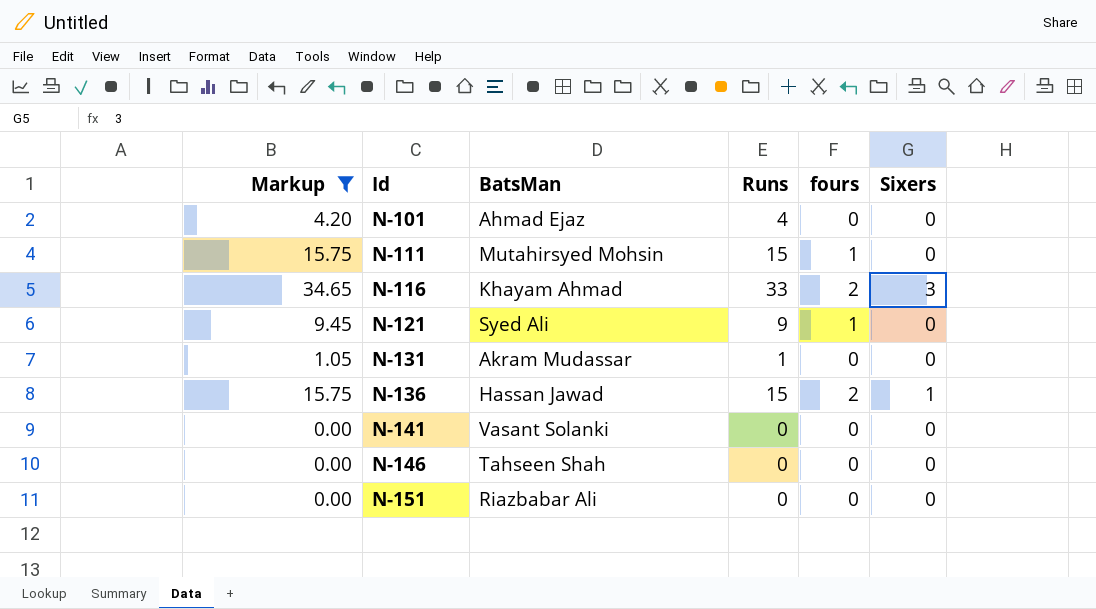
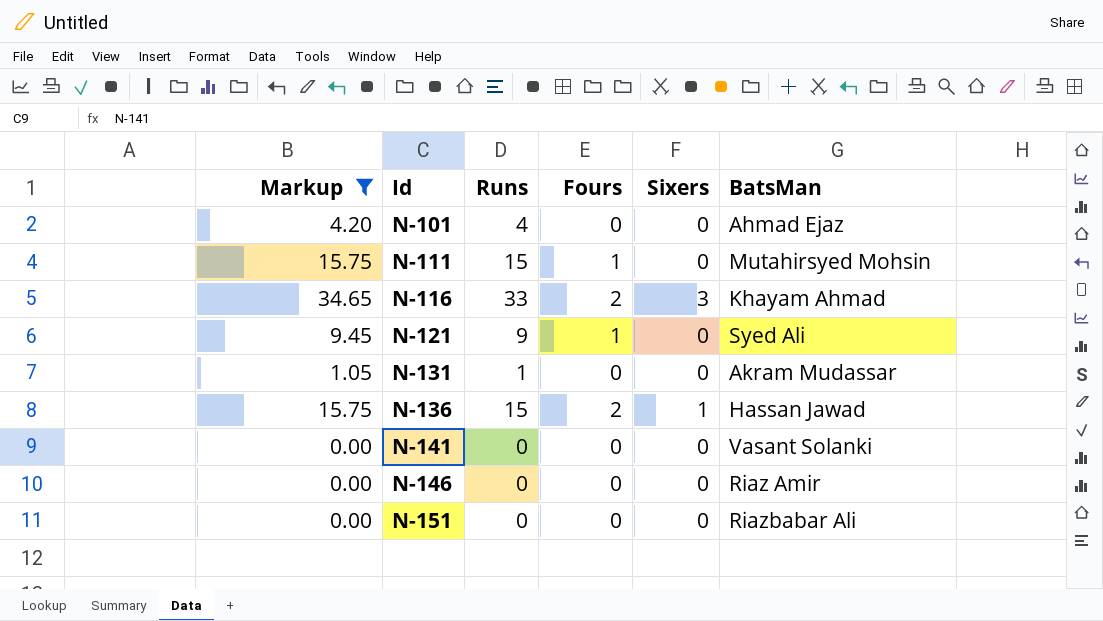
column name: fours -> Fours
column BatsMan | position: 3 -> 6
N-146 | BatsMan: Tahseen Shah -> Riaz Amir

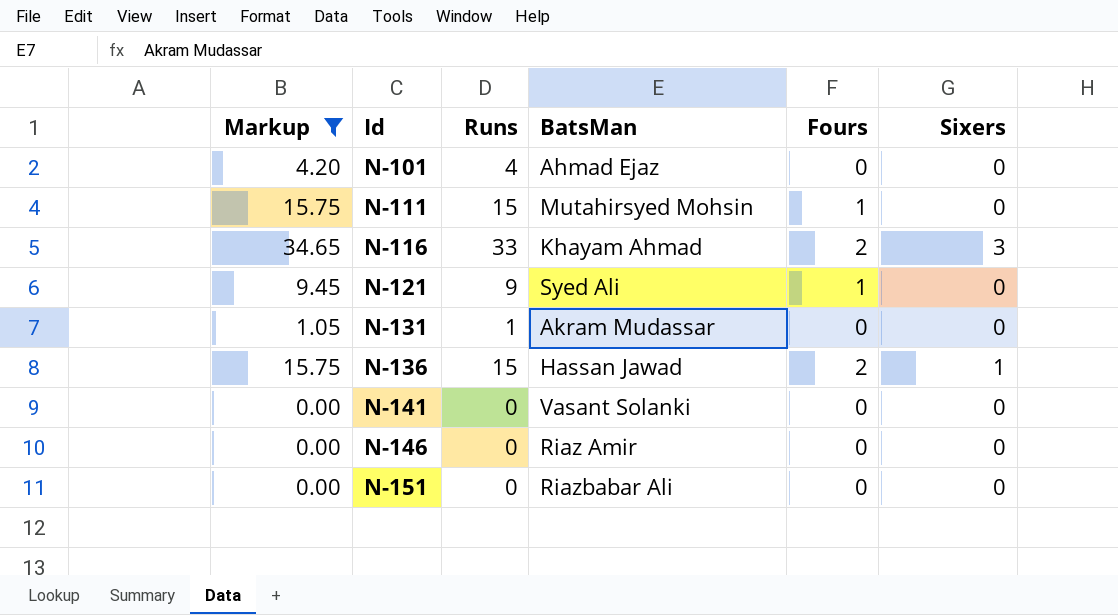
column BatsMan | position: 6 -> 4

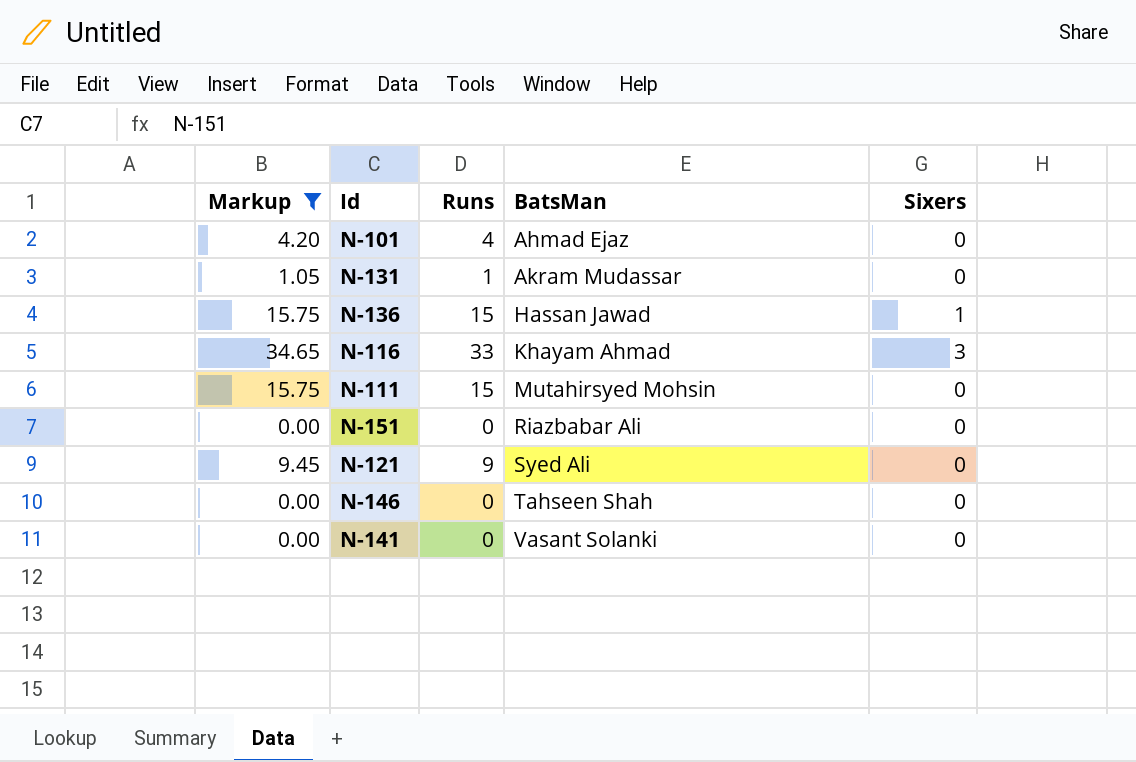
row order: Id ascending -> BatsMan ascending
column Fours | position: 5 -> none
N-146 | BatsMan: Riaz Amir -> Tahseen Shah

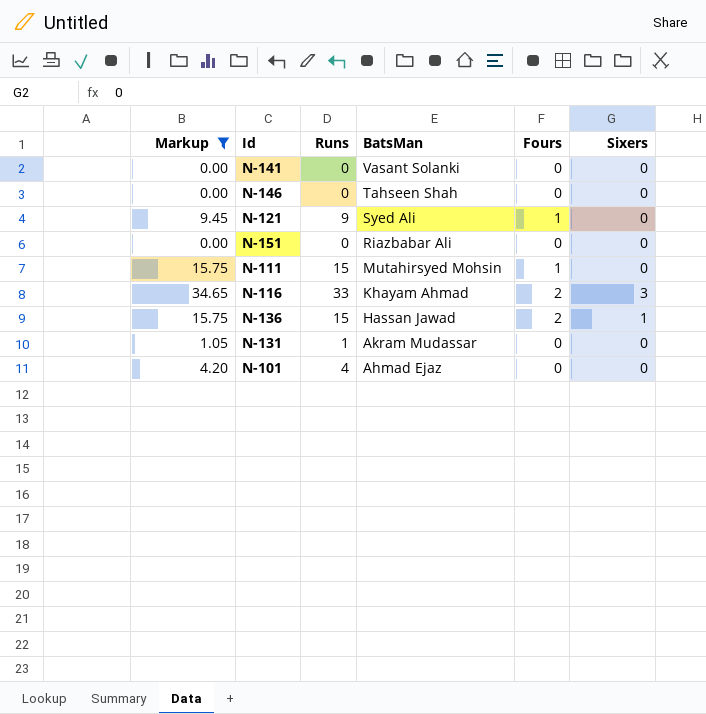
row order: BatsMan ascending -> BatsMan descending
column Fours | position: none -> 5

